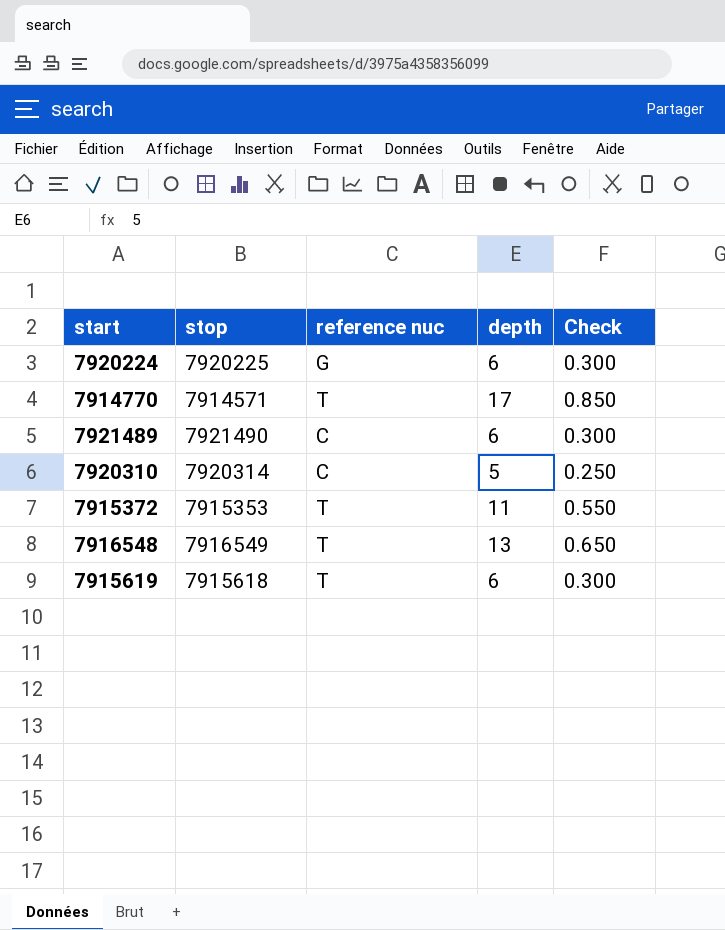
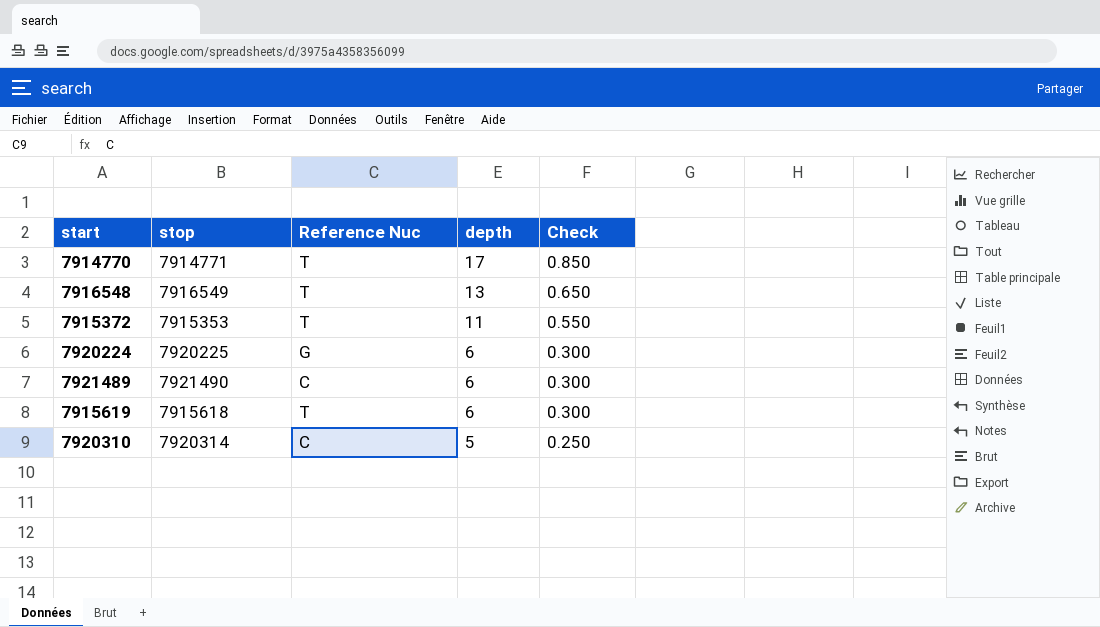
row order: none -> depth descending
column name: reference nuc -> Reference Nuc
7914770 | stop: 7914571 -> 7914771

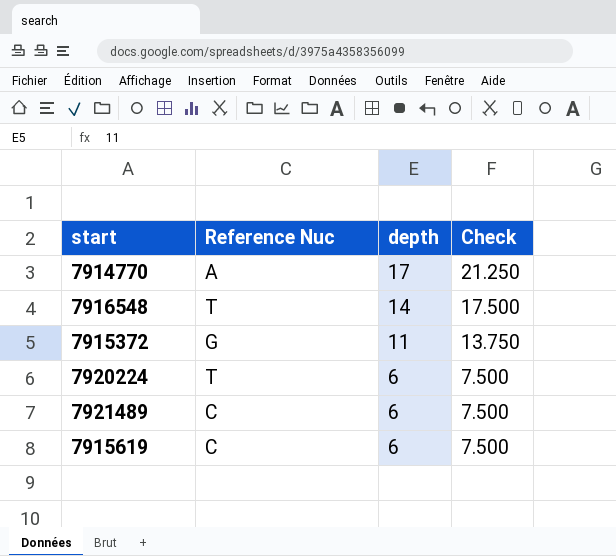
column stop | position: 2 -> none
column Check | formula: [depth] * 0.05 -> [depth] * 1.25
row 7920310: 7920314 | C | 5 | 0.250 -> none
7914770 | Reference Nuc: T -> A
7916548 | depth: 13 -> 14
7915372 | Reference Nuc: T -> G
7920224 | Reference Nuc: G -> T
7915619 | Reference Nuc: T -> C

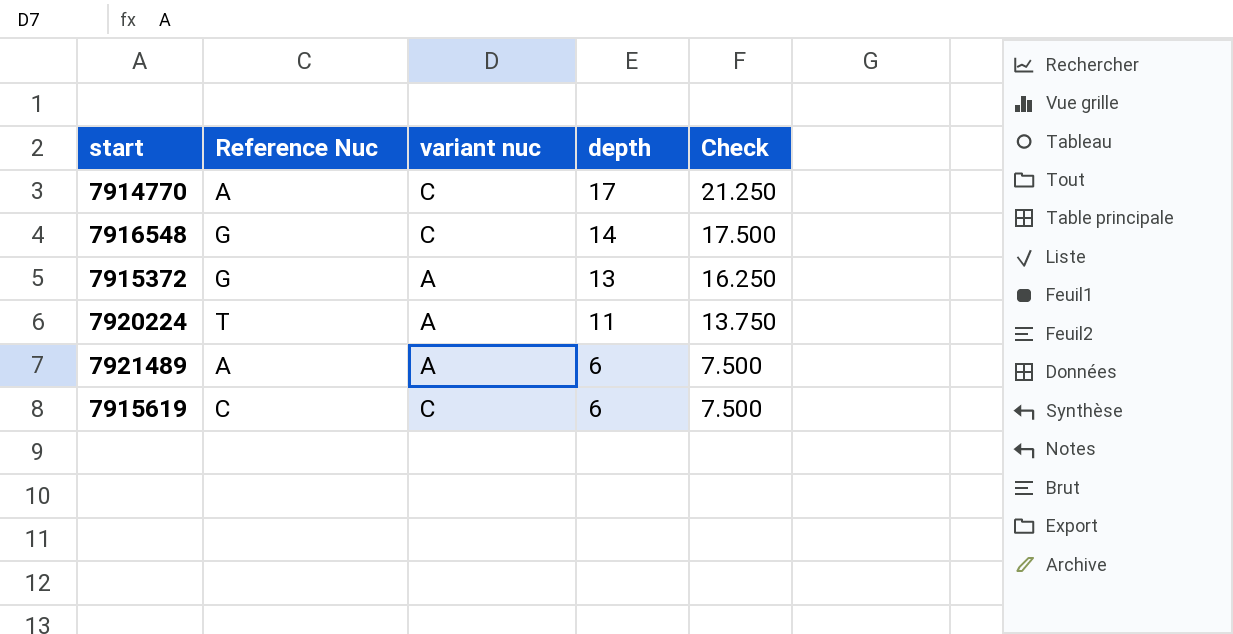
column variant nuc | position: none -> 3
7916548 | Reference Nuc: T -> G
7915372 | depth: 11 -> 13
7915372 | Check: 13.750 -> 16.250
7920224 | depth: 6 -> 11
7920224 | Check: 7.500 -> 13.750
7921489 | Reference Nuc: C -> A

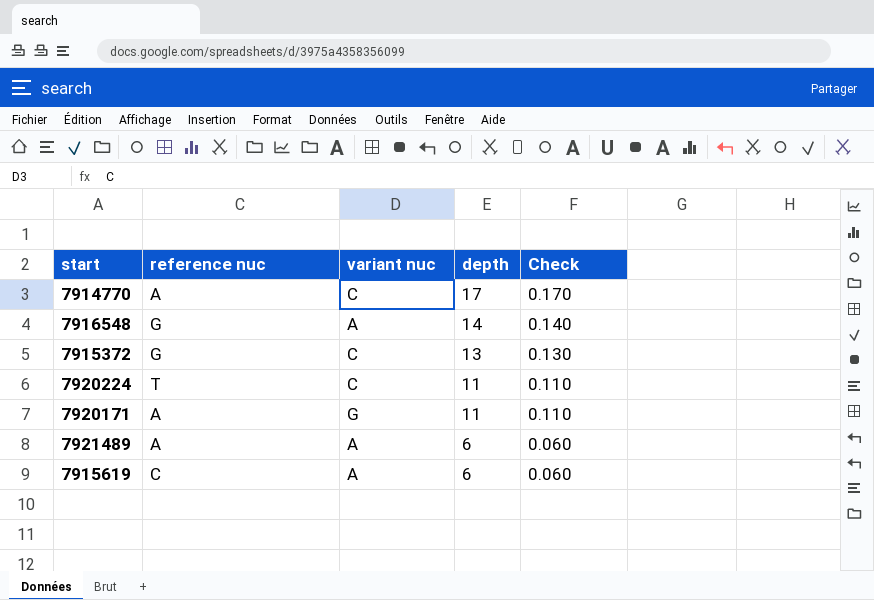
column name: Reference Nuc -> reference nuc
column Check | formula: [depth] * 1.25 -> [depth] * 0.01
7916548 | variant nuc: C -> A
7915372 | variant nuc: A -> C
7920224 | variant nuc: A -> C
row 7920171: none -> A | G | 11 | 0.110
7915619 | variant nuc: C -> A

